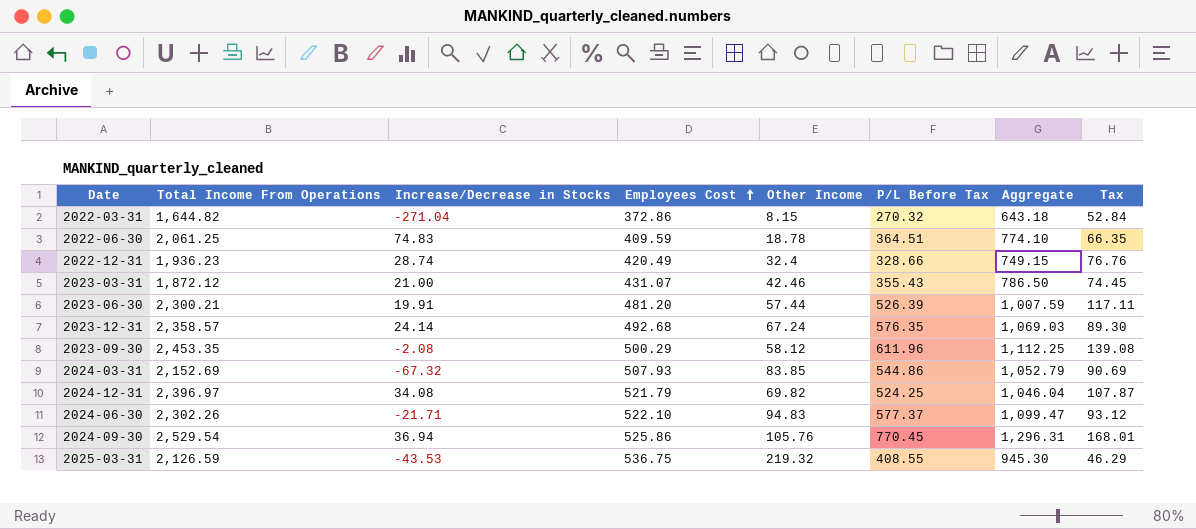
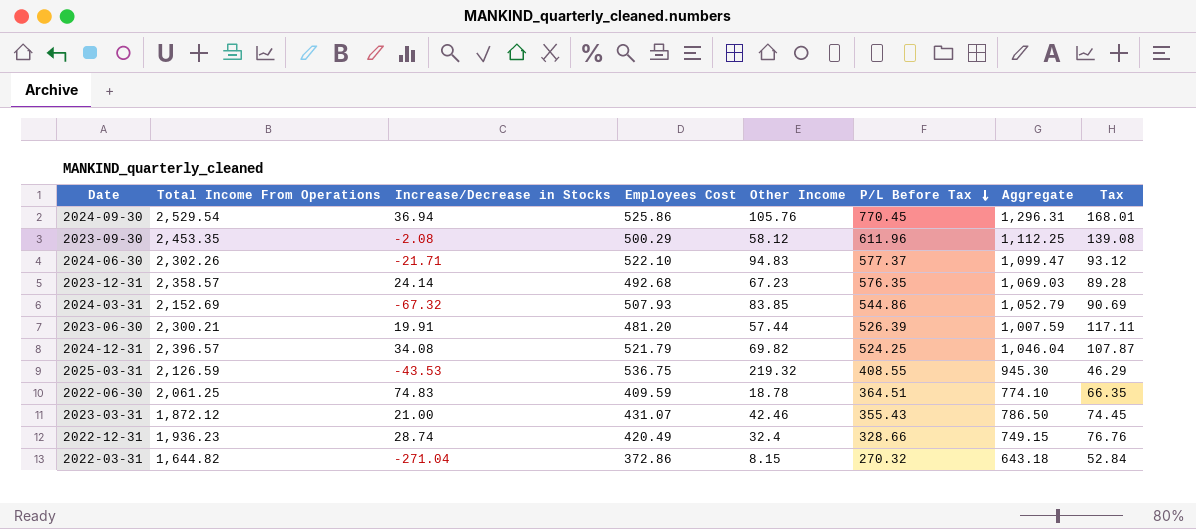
row order: Employees Cost ascending -> P/L Before Tax descending
2023-12-31 | Other Income: 67.24 -> 67.23
2023-12-31 | Tax: 89.30 -> 89.28
2024-12-31 | Total Income From Operations: 2,396.97 -> 2,396.57

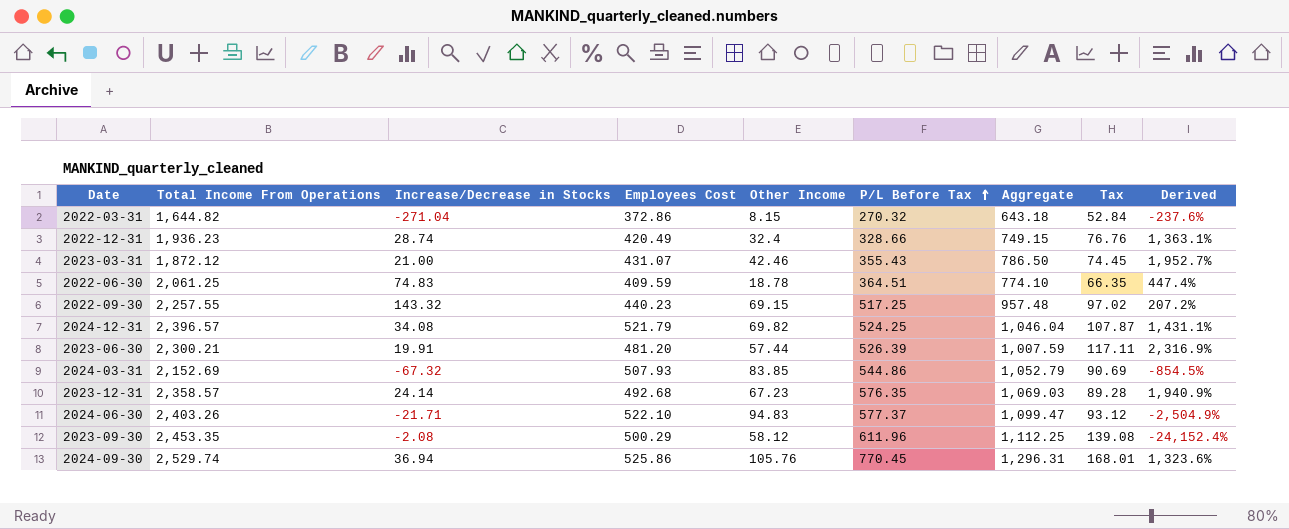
row order: P/L Before Tax descending -> P/L Before Tax ascending
column Derived | formula: none -> ([Employees Cost] - [Increase/Decrease in Stocks]) / [Increase/Decrease in Stocks]
row 2025-03-31: 2,126.59 | -43.53 | 536.75 | 219.32 | 408.55 | 945.30 | 46.29 -> none
row 2022-09-30: none -> 2,257.55 | 143.32 | 440.23 | 69.15 | 517.25 | 957.48 | 97.02 | 207.2%
2024-06-30 | Total Income From Operations: 2,302.26 -> 2,403.26
2024-09-30 | Total Income From Operations: 2,529.54 -> 2,529.74

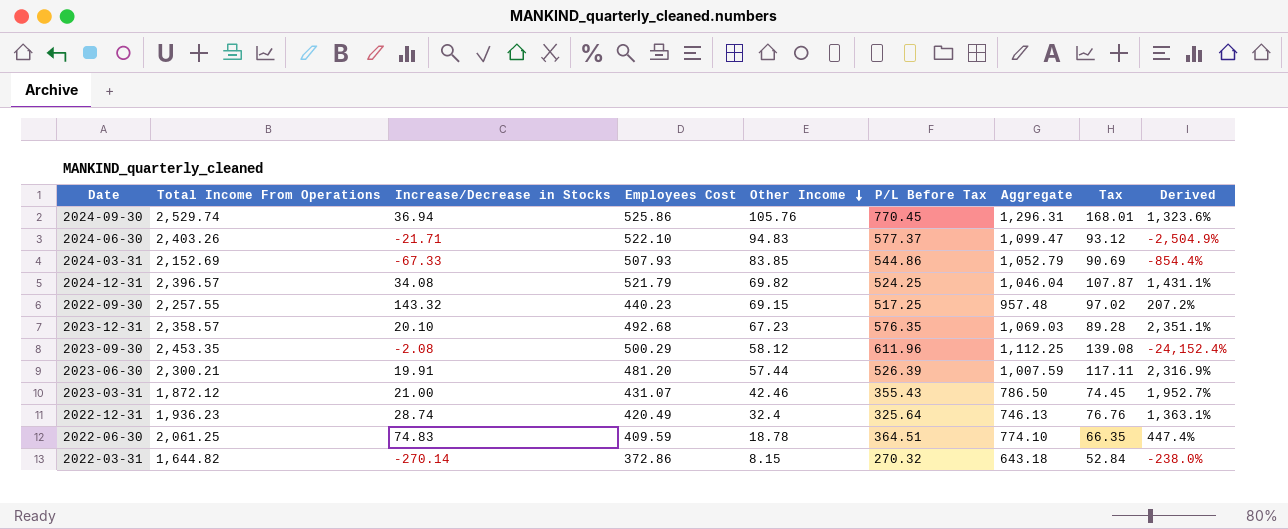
row order: P/L Before Tax ascending -> Other Income descending
2024-03-31 | Increase/Decrease in Stocks: -67.32 -> -67.33
2024-03-31 | Derived: -854.5% -> -854.4%
2023-12-31 | Increase/Decrease in Stocks: 24.14 -> 20.10
2023-12-31 | Derived: 1,940.9% -> 2,351.1%
2022-12-31 | P/L Before Tax: 328.66 -> 325.64
2022-12-31 | Aggregate: 749.15 -> 746.13
2022-03-31 | Increase/Decrease in Stocks: -271.04 -> -270.14
2022-03-31 | Derived: -237.6% -> -238.0%

